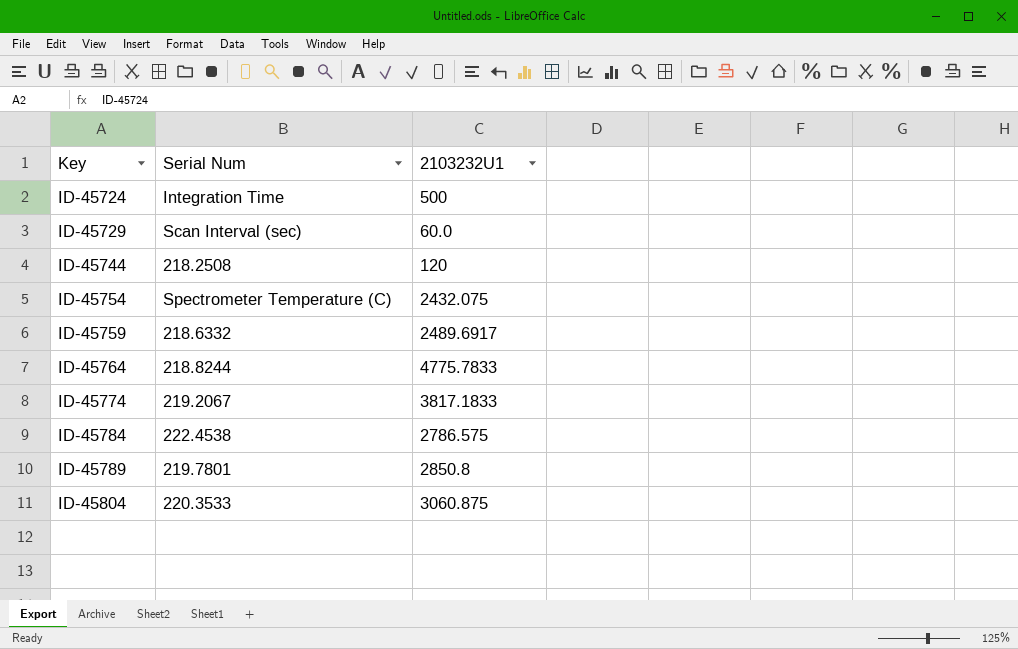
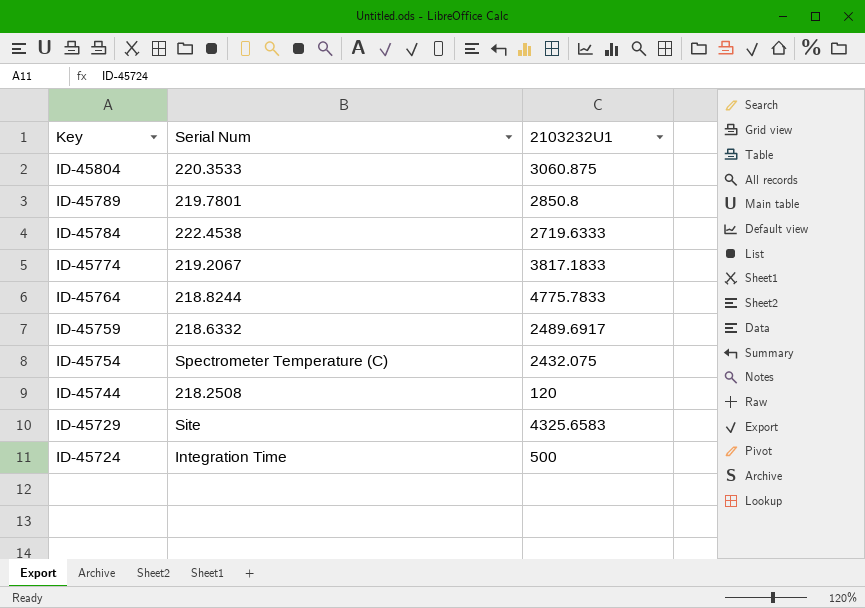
row order: Key ascending -> Key descending
ID-45784 | 2103232U1: 2786.575 -> 2719.6333
ID-45729 | Serial Num: Scan Interval (sec) -> Site
ID-45729 | 2103232U1: 60.0 -> 4325.6583

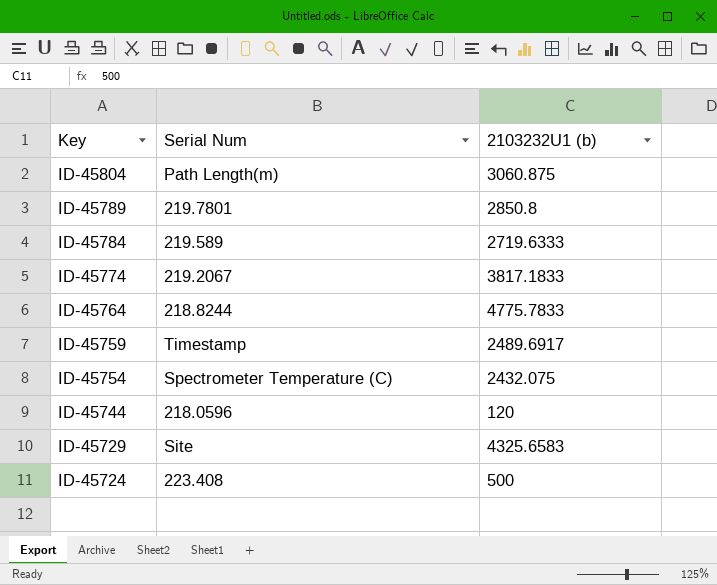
column name: 2103232U1 -> 2103232U1 (b)
ID-45804 | Serial Num: 220.3533 -> Path Length(m)
ID-45784 | Serial Num: 222.4538 -> 219.589
ID-45759 | Serial Num: 218.6332 -> Timestamp
ID-45744 | Serial Num: 218.2508 -> 218.0596
ID-45724 | Serial Num: Integration Time -> 223.408

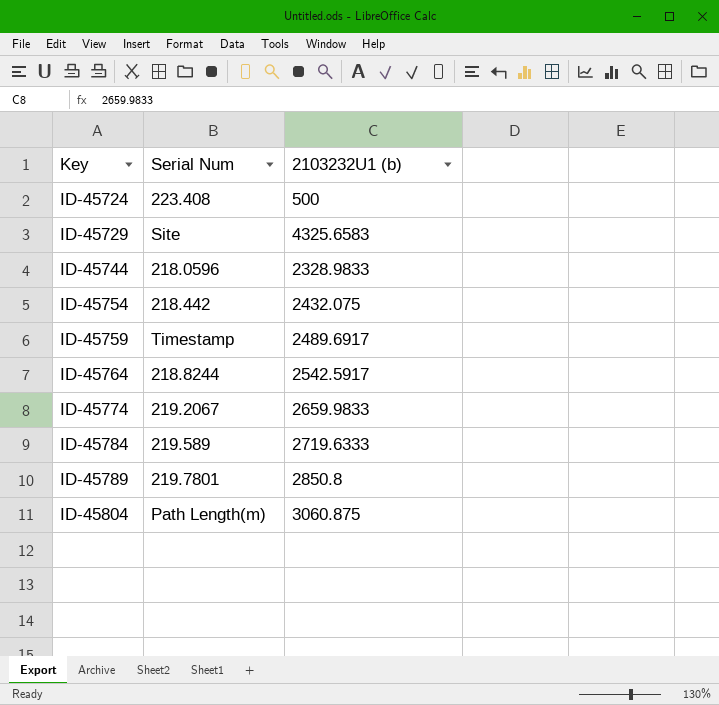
row order: Key descending -> Key ascending
ID-45744 | 2103232U1 (b): 120 -> 2328.9833
ID-45754 | Serial Num: Spectrometer Temperature (C) -> 218.442
ID-45764 | 2103232U1 (b): 4775.7833 -> 2542.5917
ID-45774 | 2103232U1 (b): 3817.1833 -> 2659.9833

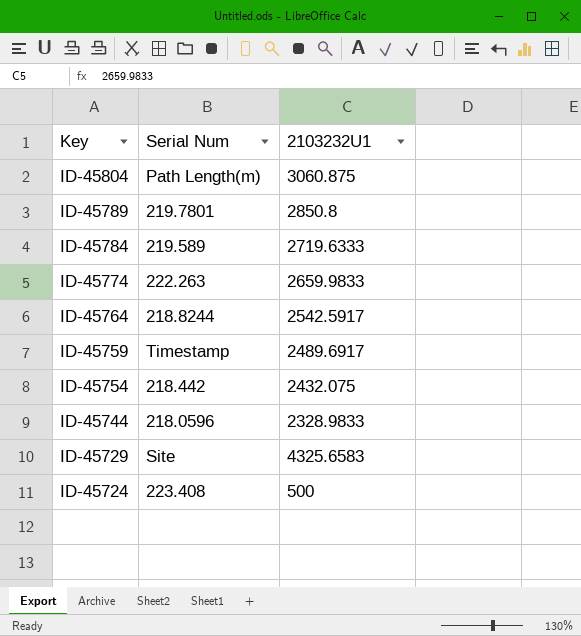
row order: Key ascending -> Key descending
column name: 2103232U1 (b) -> 2103232U1
ID-45774 | Serial Num: 219.2067 -> 222.263

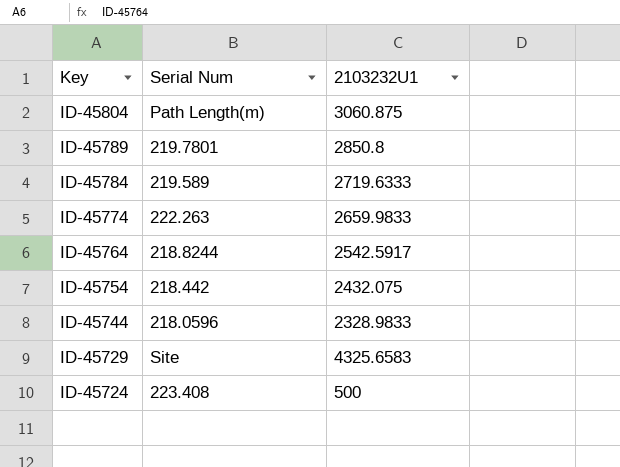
row ID-45759: Timestamp | 2489.6917 -> none

